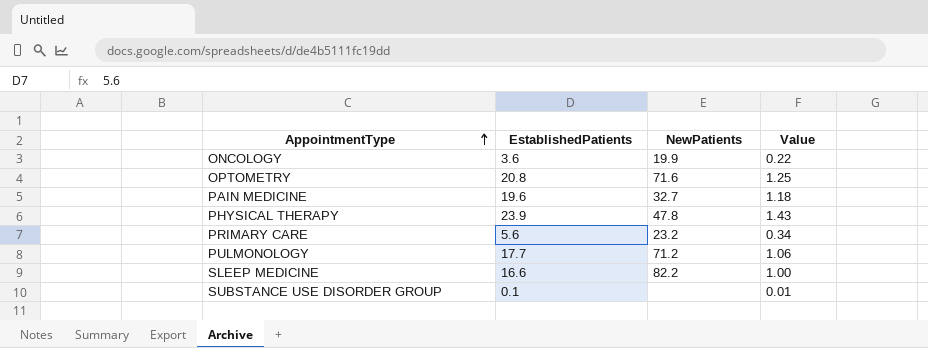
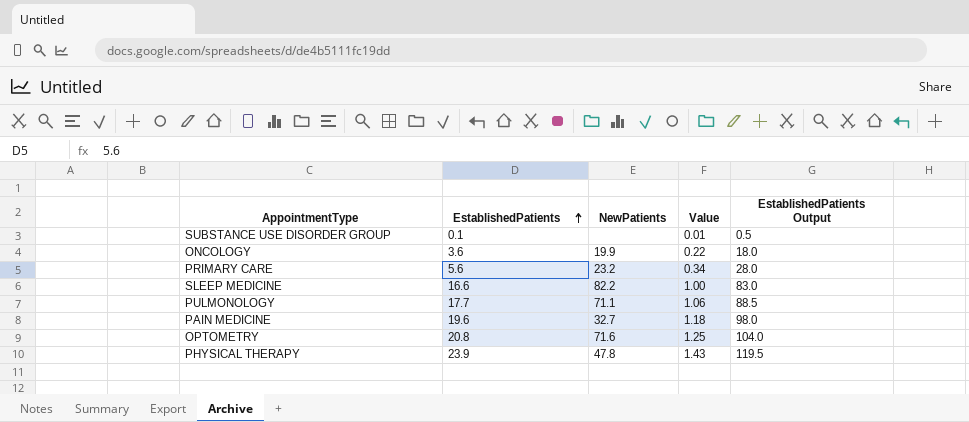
row order: AppointmentType ascending -> EstablishedPatients ascending
column EstablishedPatients Output | formula: none -> [EstablishedPatients] * 5
PULMONOLOGY | NewPatients: 71.2 -> 71.1

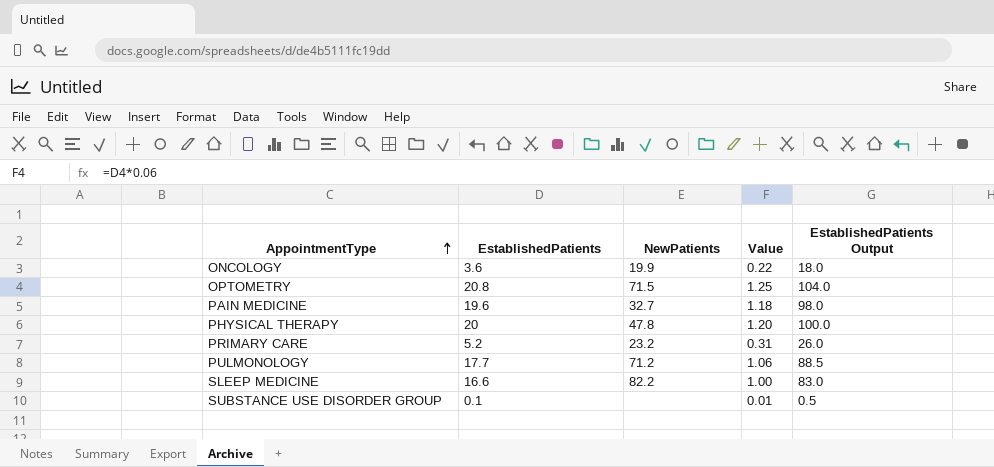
row order: EstablishedPatients ascending -> AppointmentType ascending
OPTOMETRY | NewPatients: 71.6 -> 71.5
PHYSICAL THERAPY | EstablishedPatients: 23.9 -> 20
PHYSICAL THERAPY | Value: 1.43 -> 1.20
PHYSICAL THERAPY | EstablishedPatients Output: 119.5 -> 100.0
PRIMARY CARE | EstablishedPatients: 5.6 -> 5.2
PRIMARY CARE | Value: 0.34 -> 0.31
PRIMARY CARE | EstablishedPatients Output: 28.0 -> 26.0
PULMONOLOGY | NewPatients: 71.1 -> 71.2

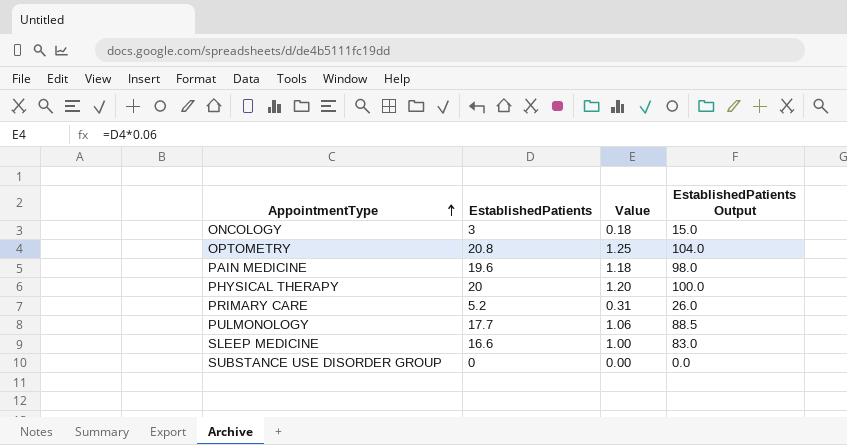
column NewPatients | position: 3 -> none
ONCOLOGY | EstablishedPatients: 3.6 -> 3
ONCOLOGY | Value: 0.22 -> 0.18
ONCOLOGY | EstablishedPatients Output: 18.0 -> 15.0
SUBSTANCE USE DISORDER GROUP | EstablishedPatients: 0.1 -> 0
SUBSTANCE USE DISORDER GROUP | Value: 0.01 -> 0.00
SUBSTANCE USE DISORDER GROUP | EstablishedPatients Output: 0.5 -> 0.0

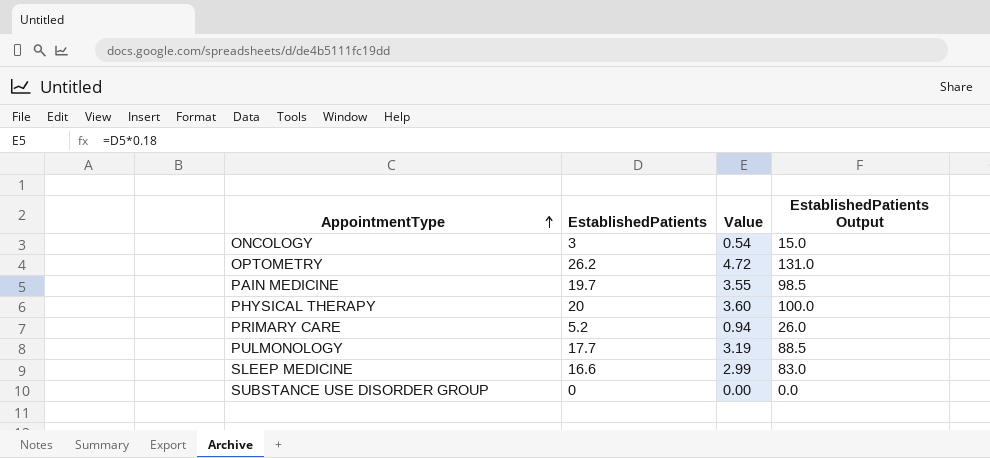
column Value | formula: [EstablishedPatients] * 0.06 -> [EstablishedPatients] * 0.18
OPTOMETRY | EstablishedPatients: 20.8 -> 26.2
OPTOMETRY | EstablishedPatients Output: 104.0 -> 131.0
PAIN MEDICINE | EstablishedPatients: 19.6 -> 19.7
PAIN MEDICINE | EstablishedPatients Output: 98.0 -> 98.5

